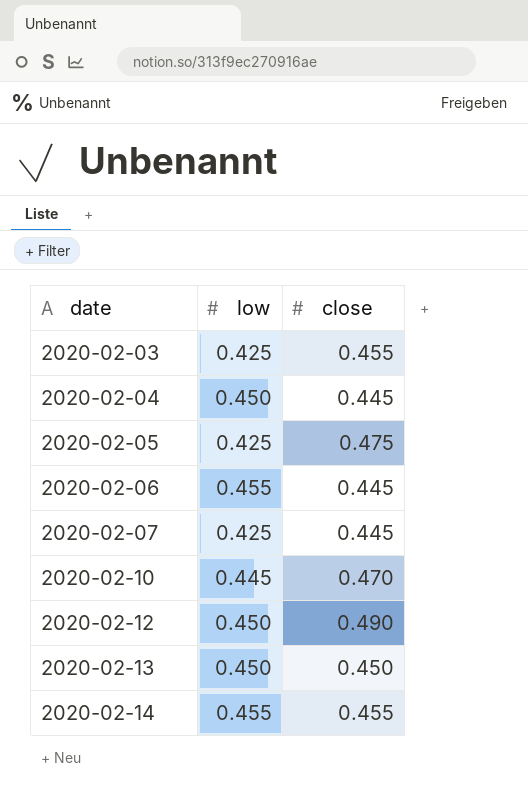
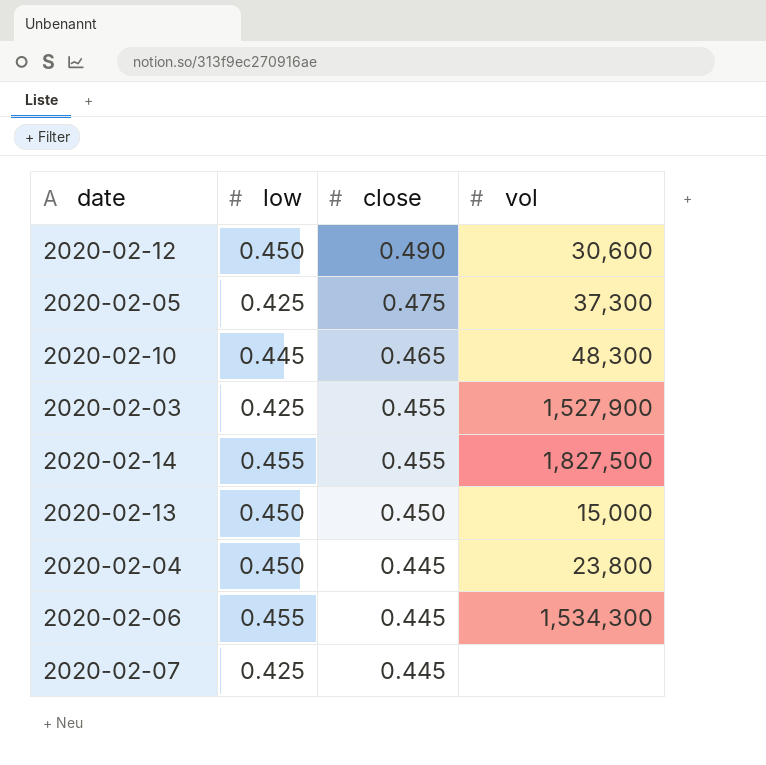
row order: date ascending -> close descending
column vol | position: none -> 4
2020-02-10 | close: 0.470 -> 0.465

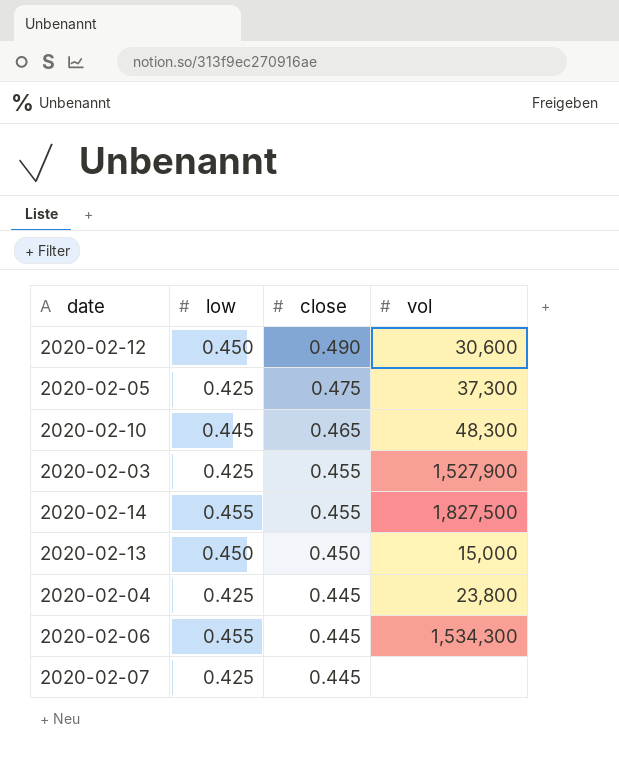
2020-02-04 | low: 0.450 -> 0.425

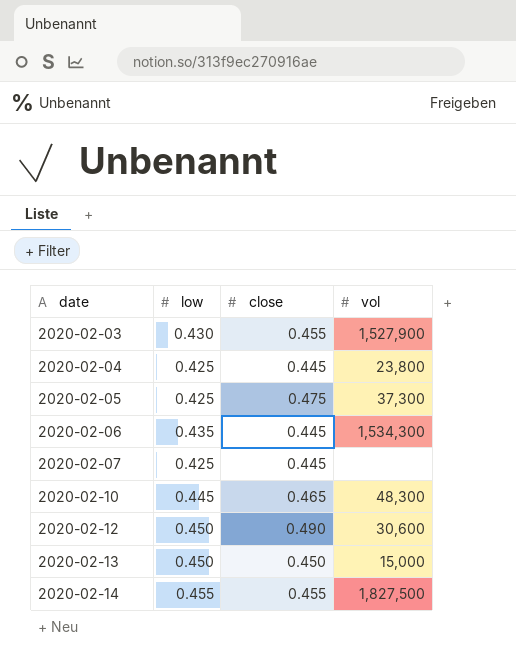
row order: close descending -> date ascending
2020-02-03 | low: 0.425 -> 0.430
2020-02-06 | low: 0.455 -> 0.435

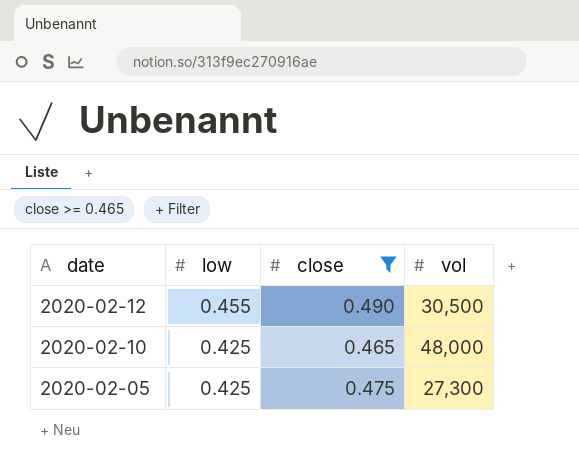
filter: none -> close >= 0.465
row order: date ascending -> date descending
2020-02-12 | low: 0.450 -> 0.455
2020-02-12 | vol: 30,600 -> 30,500
2020-02-10 | low: 0.445 -> 0.425
2020-02-10 | vol: 48,300 -> 48,000
2020-02-05 | vol: 37,300 -> 27,300

